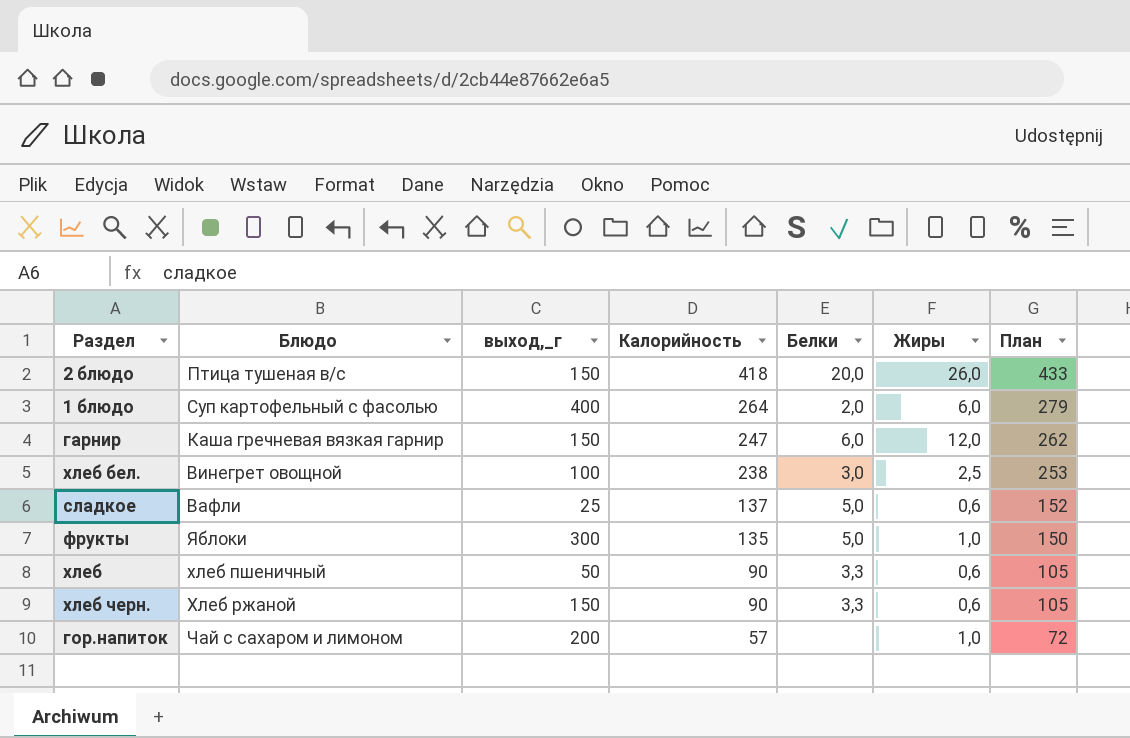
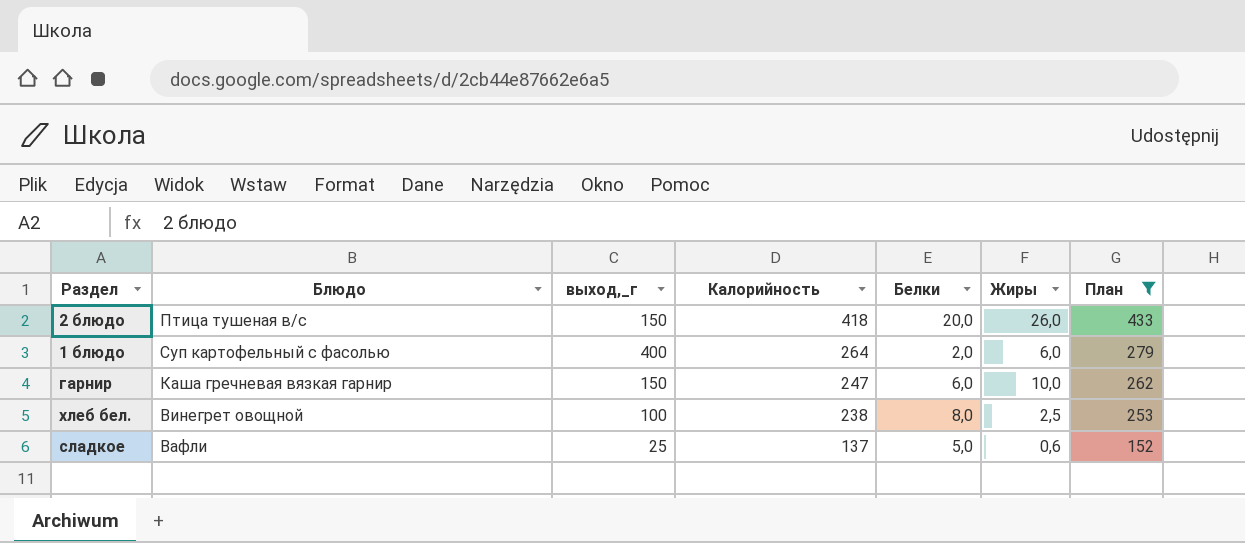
filter: none -> План >= 152
гарнир | Жиры: 12,0 -> 10,0
хлеб бел. | Белки: 3,0 -> 8,0

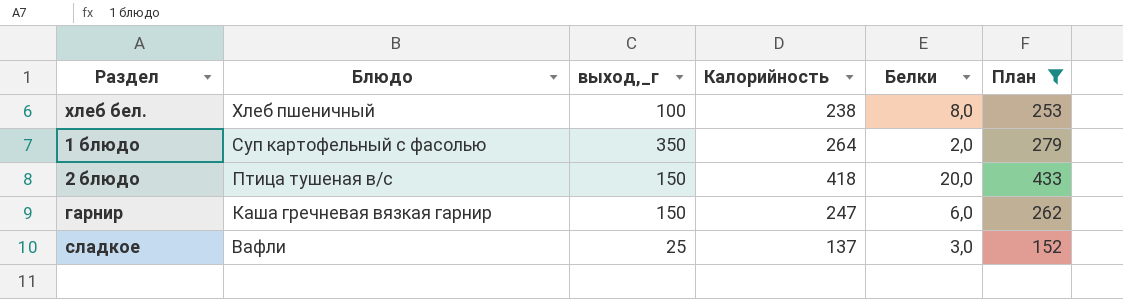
row order: Калорийность descending -> Блюдо descending
column Жиры | position: 6 -> none
хлеб бел. | Блюдо: Винегрет овощной -> Хлеб пшеничный
1 блюдо | выход,_г: 400 -> 350
сладкое | Белки: 5,0 -> 3,0

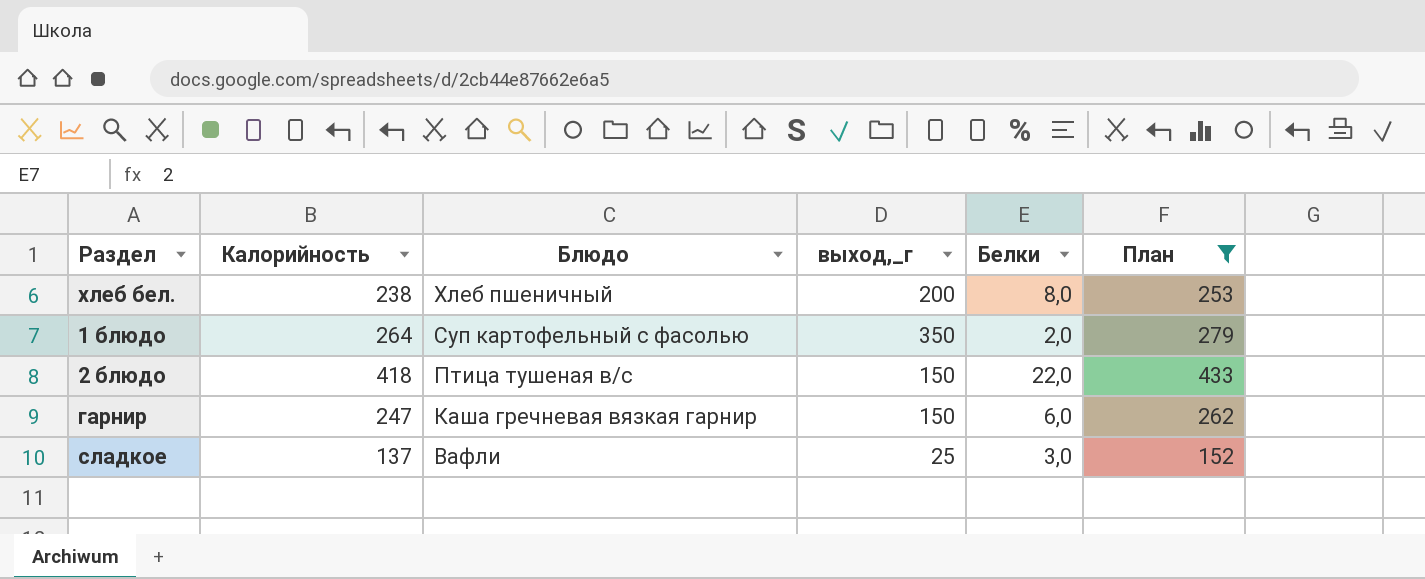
column Калорийность | position: 4 -> 2
хлеб бел. | выход,_г: 100 -> 200
2 блюдо | Белки: 20,0 -> 22,0

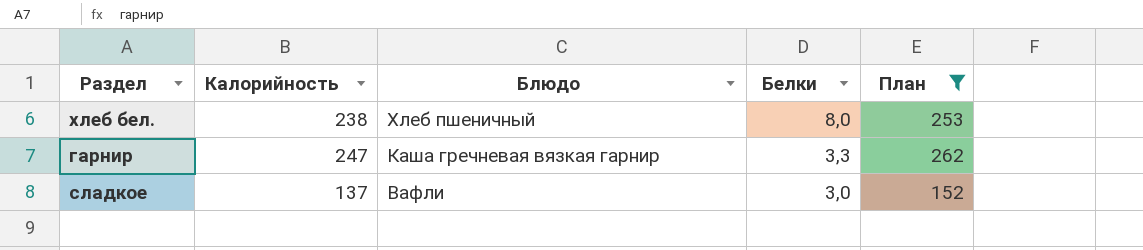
column выход,_г | position: 4 -> none
row 1 блюдо: 264 | Суп картофельный с фасолью | 350 | 2,0 | 279 -> none
row 2 блюдо: 418 | Птица тушеная в/с | 150 | 22,0 | 433 -> none
гарнир | Белки: 6,0 -> 3,3

